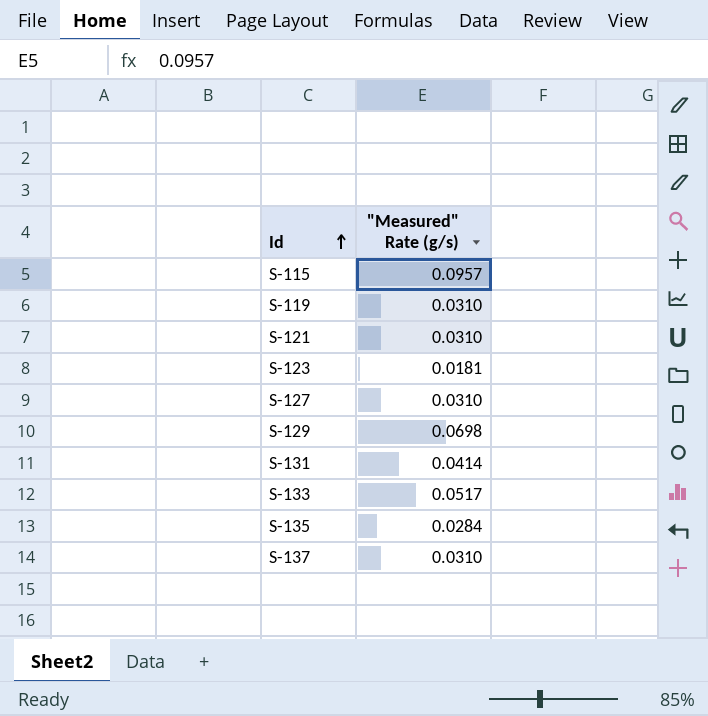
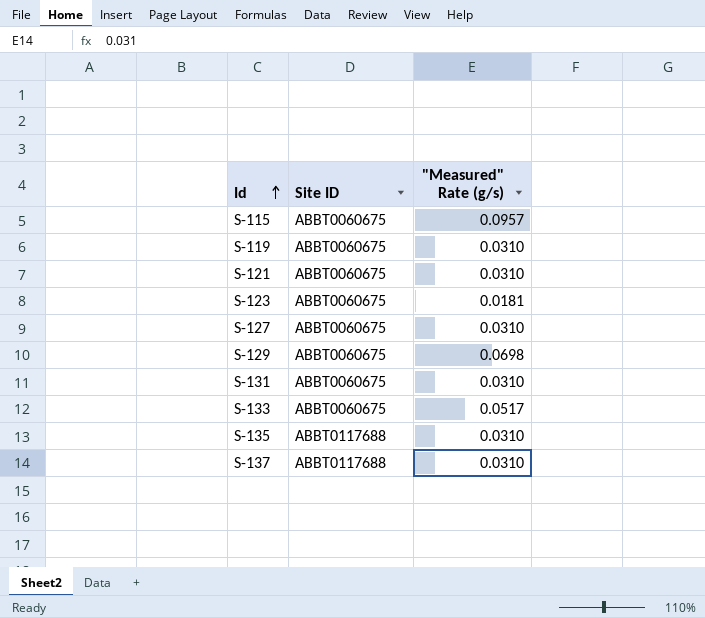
column Site ID | position: none -> 2
S-131 | "Measured" Rate (g/s): 0.0414 -> 0.0310
S-135 | "Measured" Rate (g/s): 0.0284 -> 0.0310

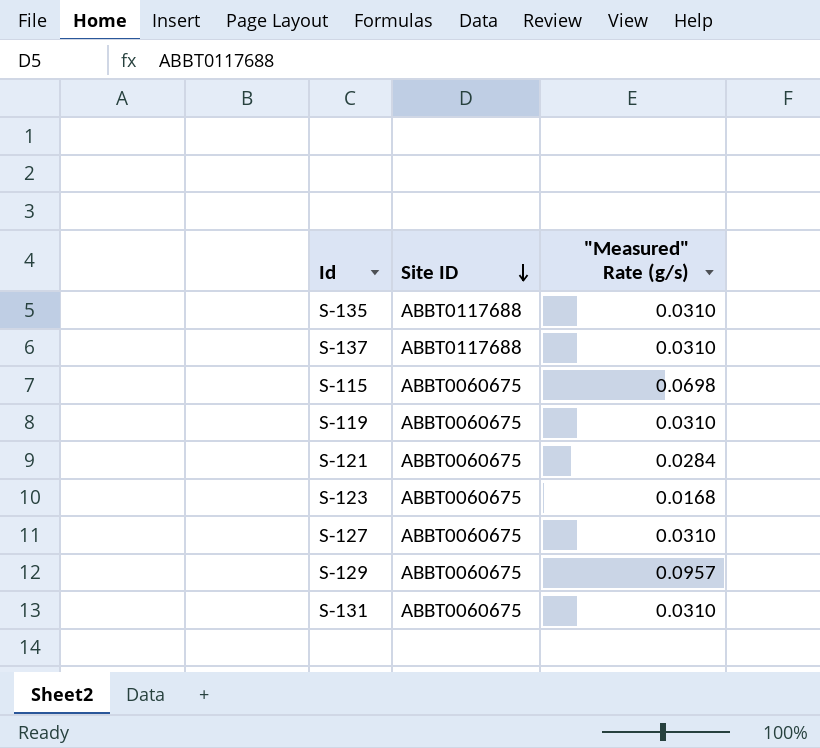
row order: Id ascending -> Site ID descending
row S-133: ABBT0060675 | 0.0517 -> none
S-115 | "Measured" Rate (g/s): 0.0957 -> 0.0698
S-121 | "Measured" Rate (g/s): 0.0310 -> 0.0284
S-123 | "Measured" Rate (g/s): 0.0181 -> 0.0168
S-129 | "Measured" Rate (g/s): 0.0698 -> 0.0957

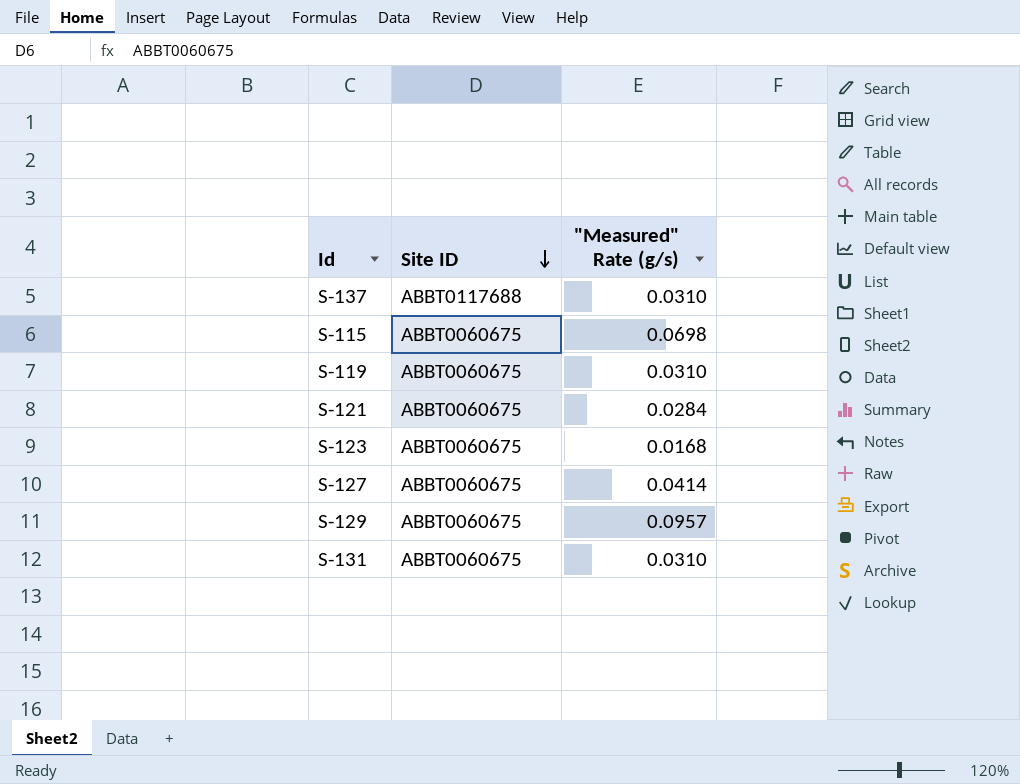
row S-135: ABBT0117688 | 0.0310 -> none
S-127 | "Measured" Rate (g/s): 0.0310 -> 0.0414

